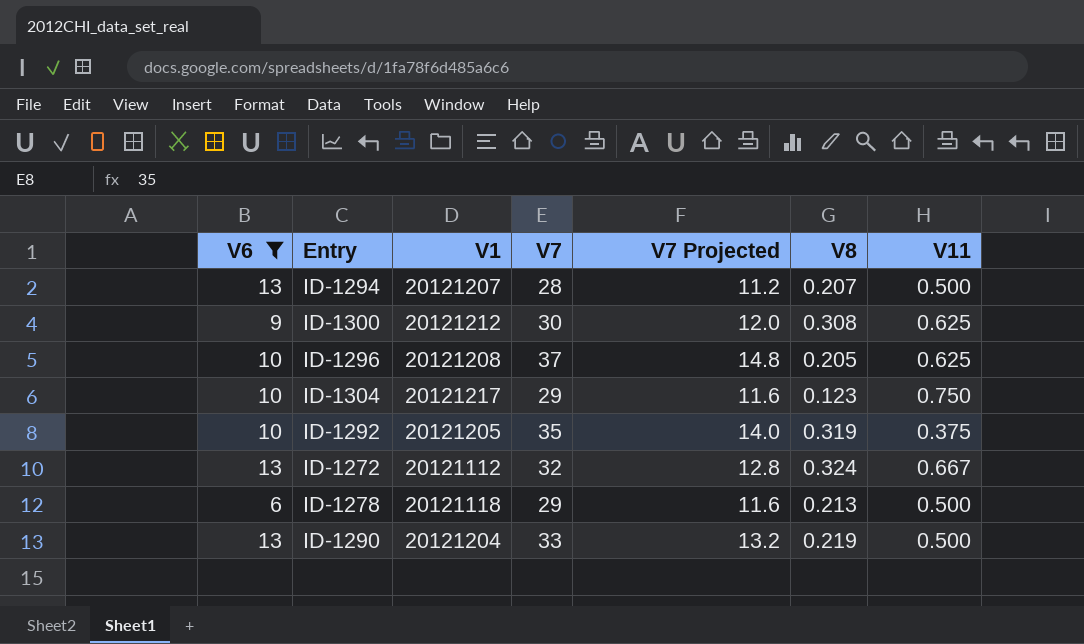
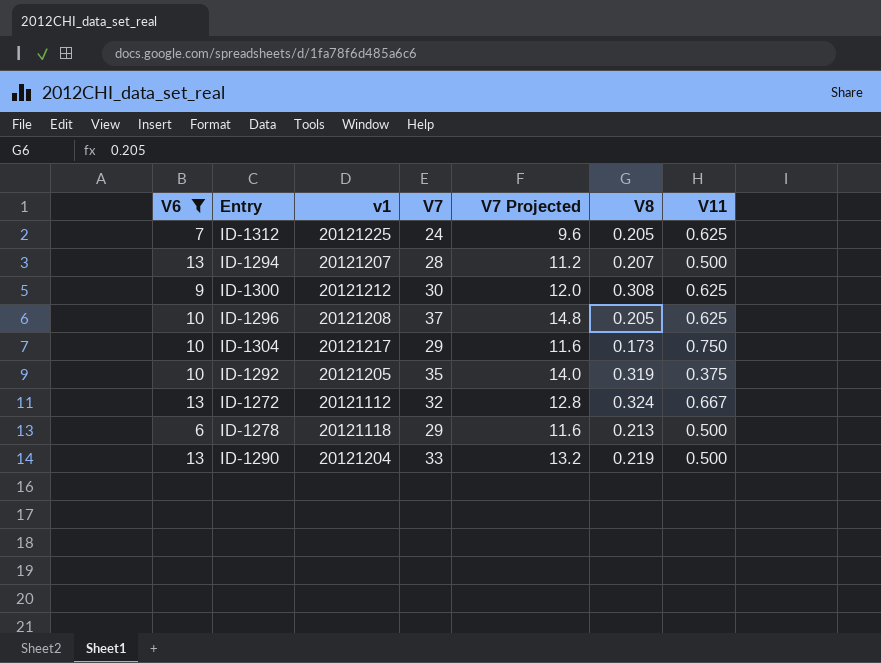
column name: V1 -> v1
row ID-1312: none -> 7 | 20121225 | 24 | 9.6 | 0.205 | 0.625
ID-1304 | V8: 0.123 -> 0.173

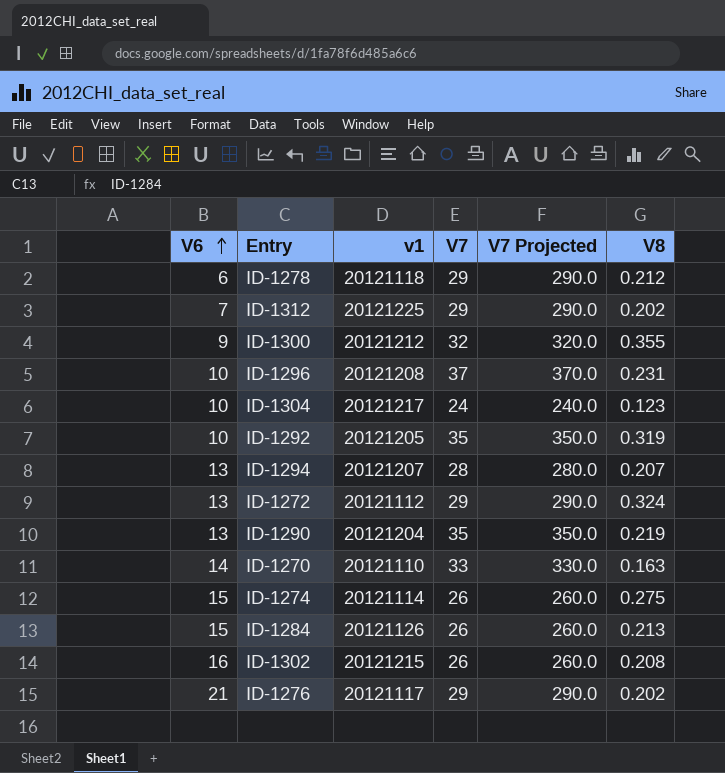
filter: V6 <= 13 -> none
row order: none -> V6 ascending
column V11 | position: 7 -> none
column V7 Projected | formula: [V7] * 0.4 -> [V7] * 10
ID-1278 | V8: 0.213 -> 0.212
ID-1312 | V7: 24 -> 29
ID-1312 | V8: 0.205 -> 0.202
ID-1300 | V7: 30 -> 32
ID-1300 | V8: 0.308 -> 0.355
ID-1296 | V8: 0.205 -> 0.231
ID-1304 | V7: 29 -> 24
ID-1304 | V8: 0.173 -> 0.123
ID-1272 | V7: 32 -> 29
ID-1290 | V7: 33 -> 35

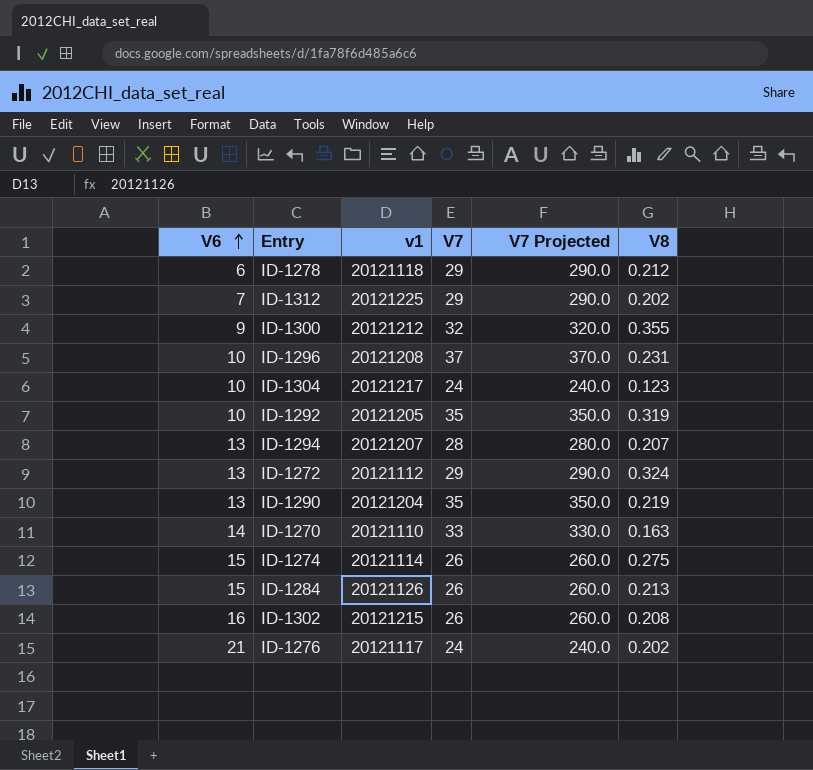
ID-1276 | V7: 29 -> 24
ID-1276 | V7 Projected: 290.0 -> 240.0

